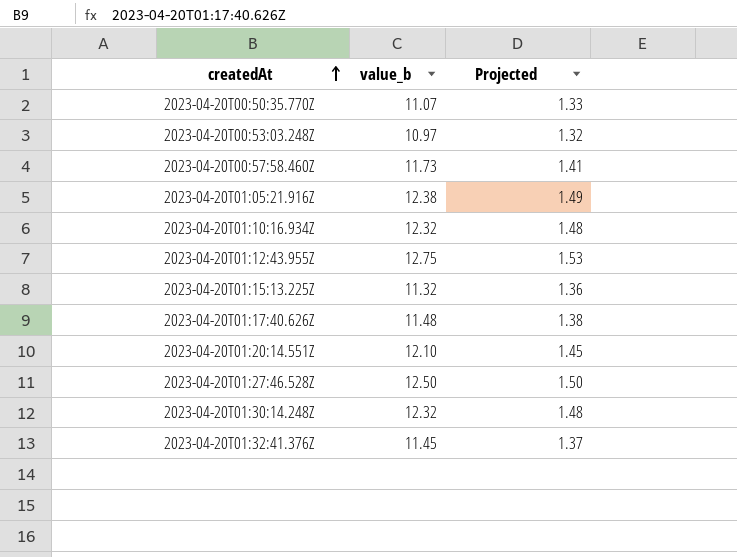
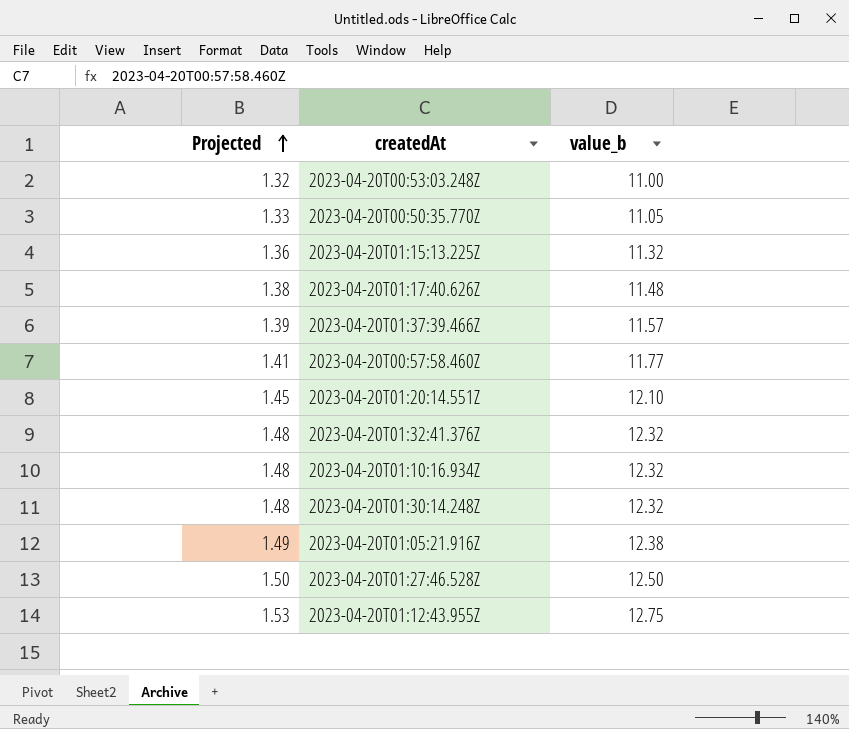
row order: createdAt ascending -> Projected ascending
column Projected | position: 3 -> 1
2023-04-20T00:53:03.248Z | value_b: 10.97 -> 11.00
2023-04-20T00:50:35.770Z | value_b: 11.07 -> 11.05
row 2023-04-20T01:37:39.466Z: none -> 1.39 | 11.57
2023-04-20T00:57:58.460Z | value_b: 11.73 -> 11.77
2023-04-20T01:32:41.376Z | Projected: 1.37 -> 1.48
2023-04-20T01:32:41.376Z | value_b: 11.45 -> 12.32

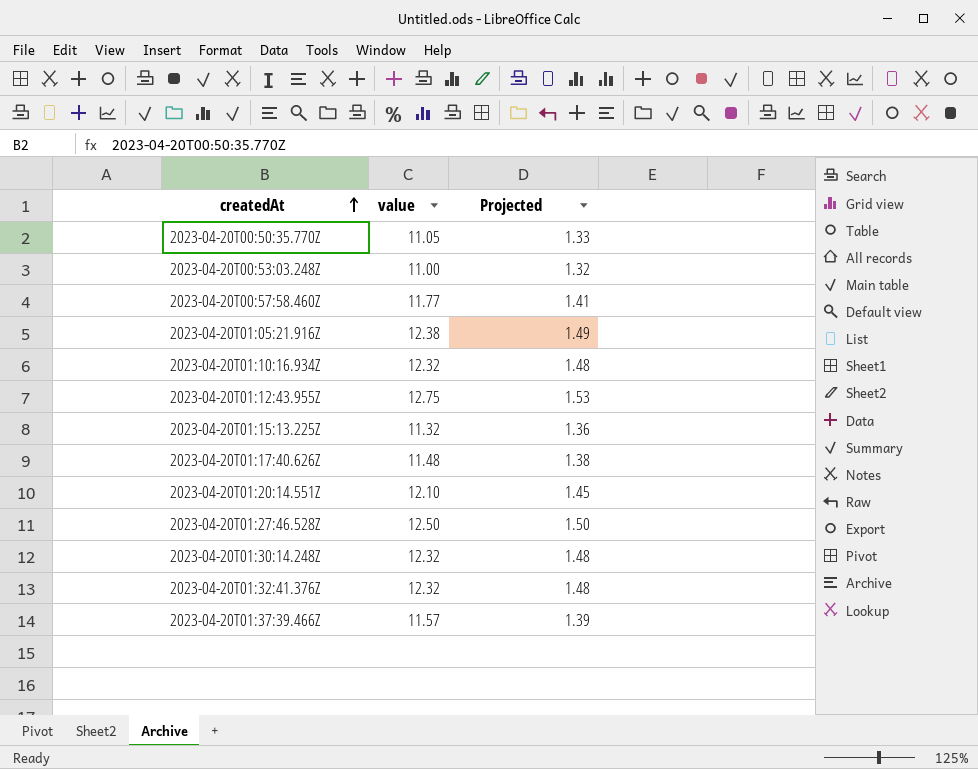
row order: Projected ascending -> createdAt ascending
column name: value_b -> value
column Projected | position: 1 -> 3

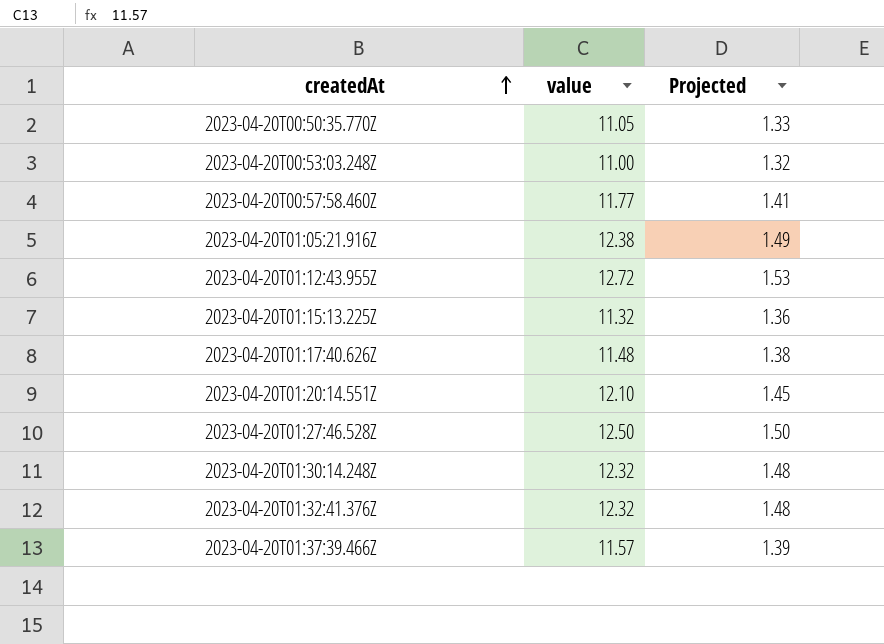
row 2023-04-20T01:10:16.934Z: 12.32 | 1.48 -> none
2023-04-20T01:12:43.955Z | value: 12.75 -> 12.72

